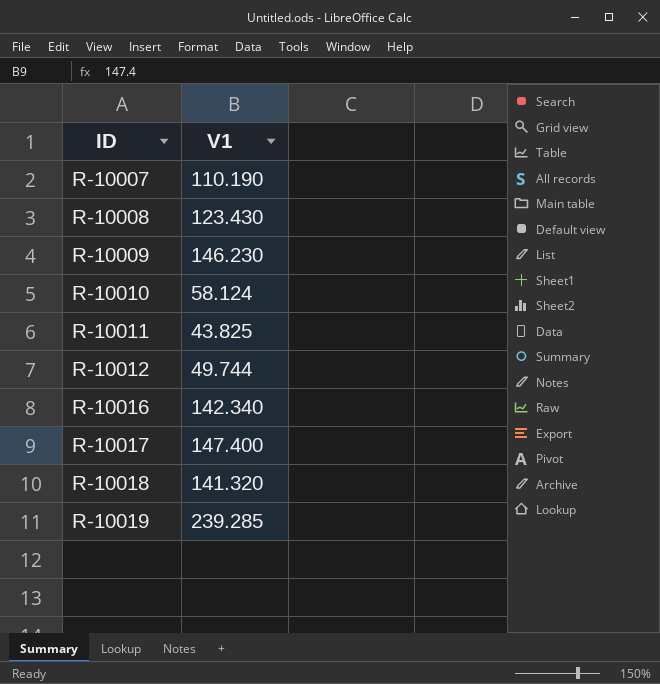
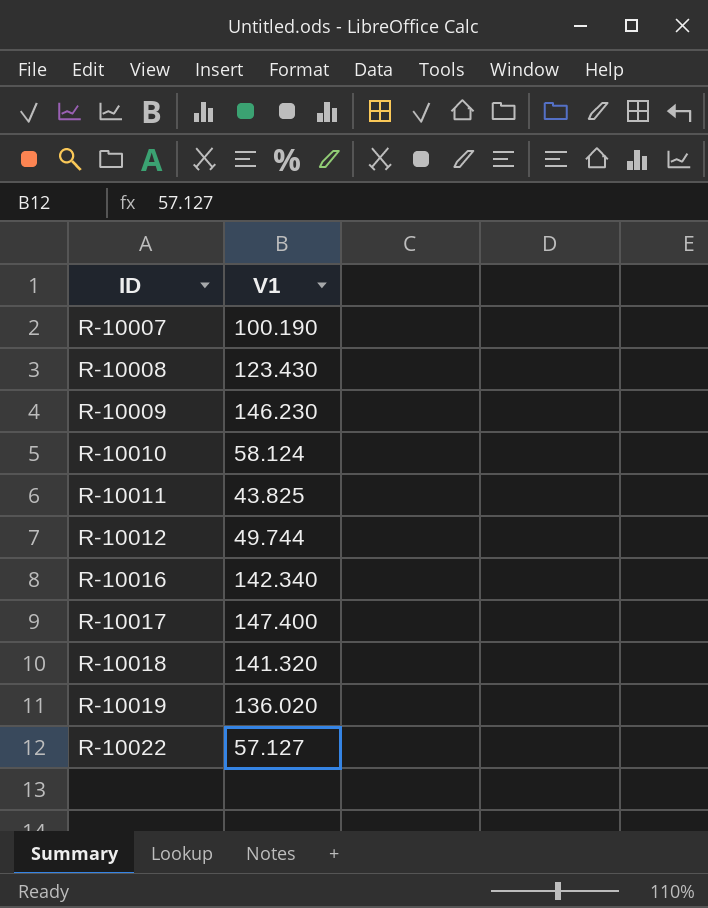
R-10007 | V1: 110.190 -> 100.190
R-10019 | V1: 239.285 -> 136.020
row R-10022: none -> 57.127

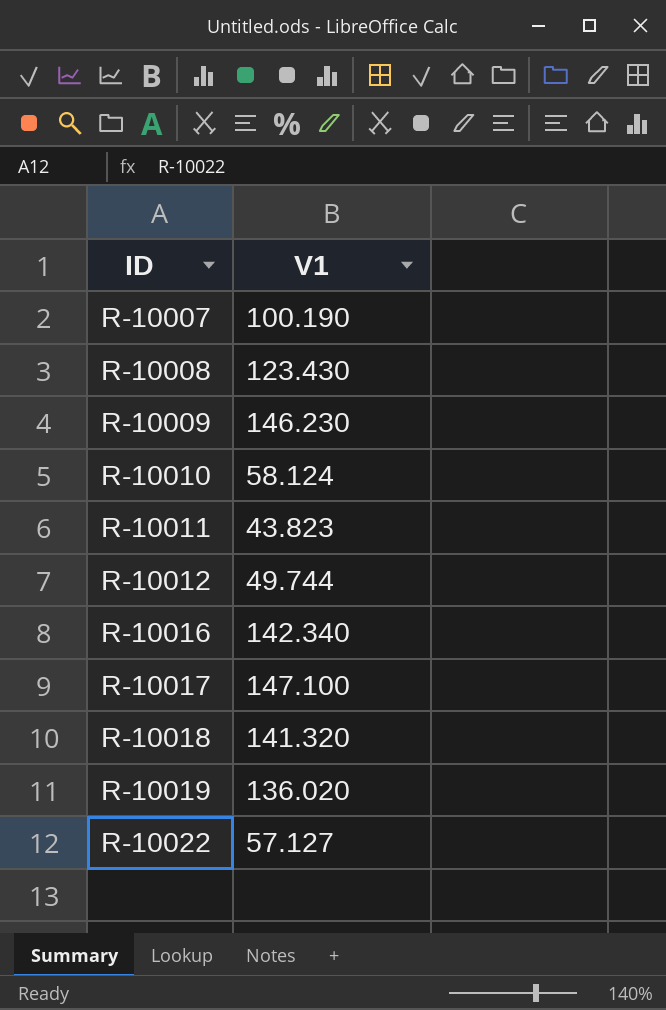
R-10011 | V1: 43.825 -> 43.823
R-10017 | V1: 147.400 -> 147.100

